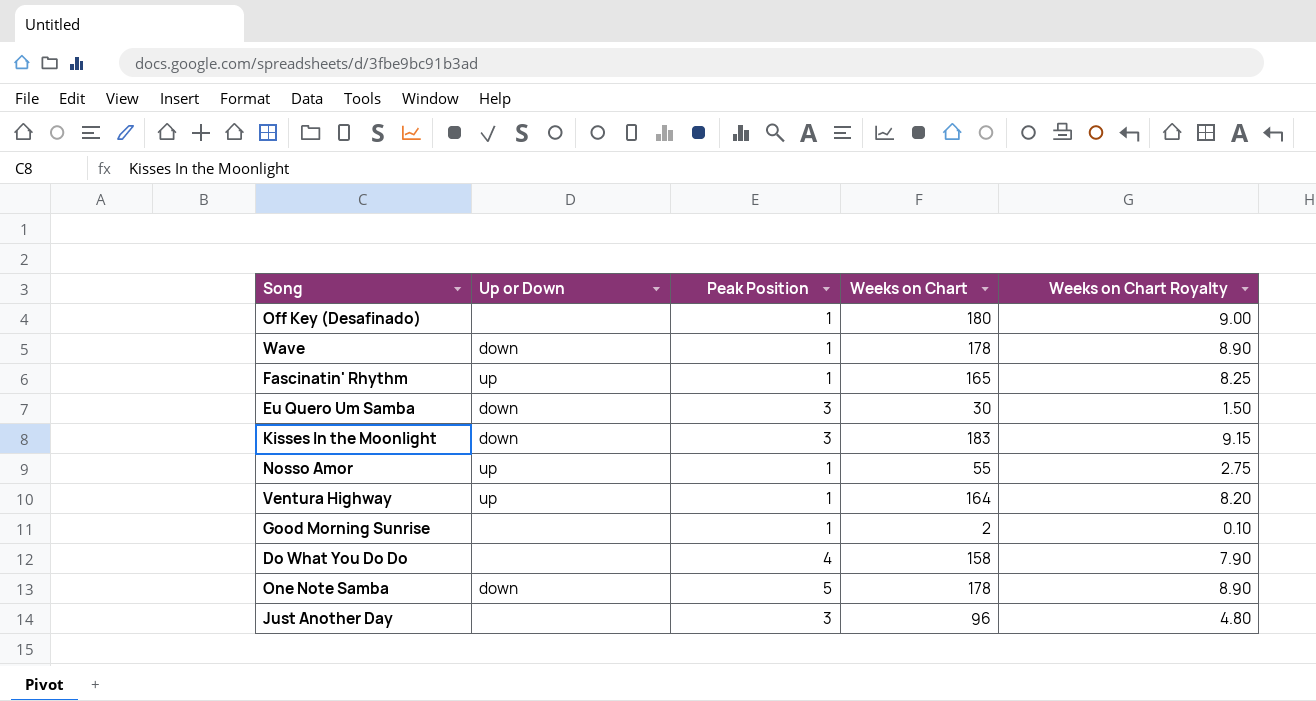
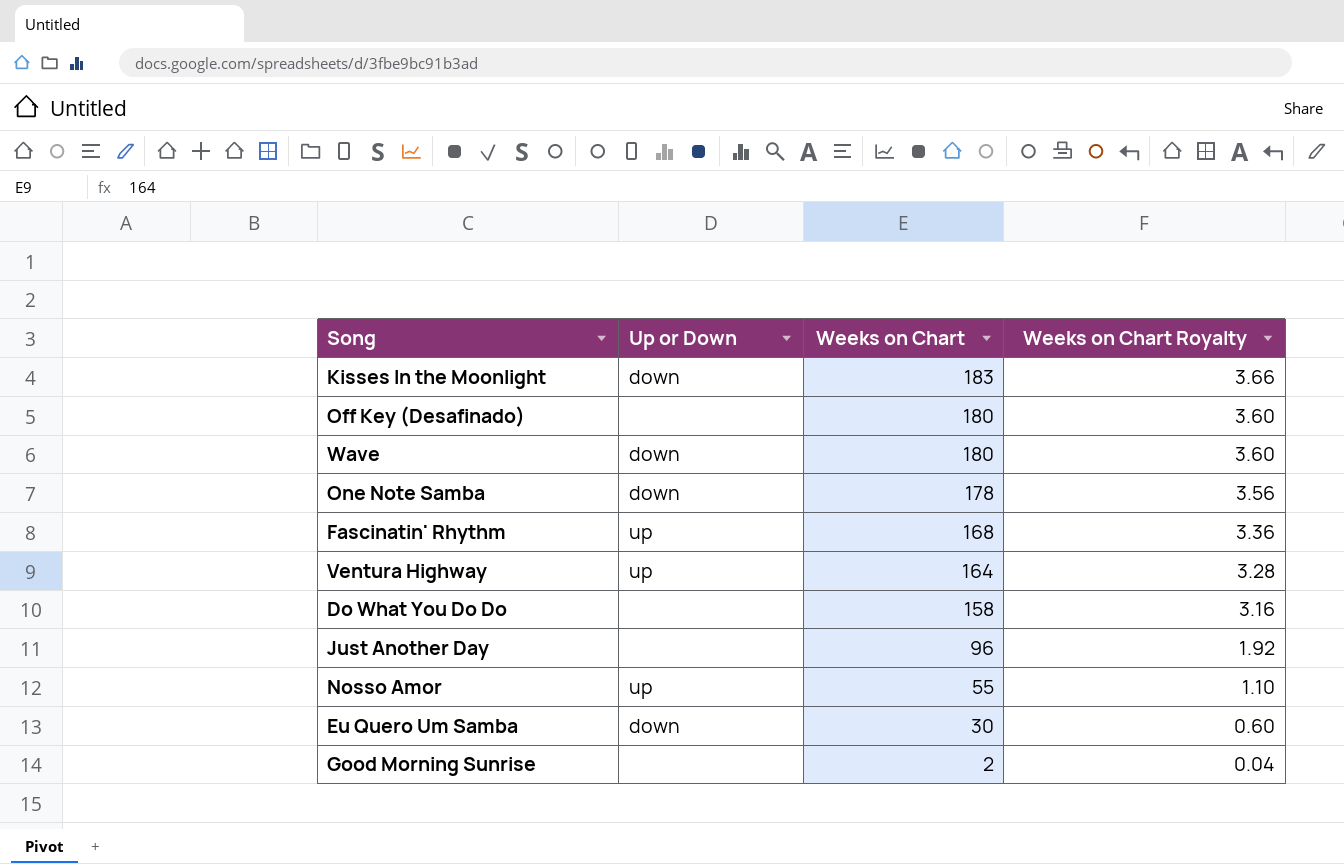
row order: none -> Weeks on Chart descending
column Peak Position | position: 3 -> none
column Weeks on Chart Royalty | formula: [Weeks on Chart] * 0.05 -> [Weeks on Chart] * 0.02
Wave | Weeks on Chart: 178 -> 180
Fascinatin' Rhythm | Weeks on Chart: 165 -> 168

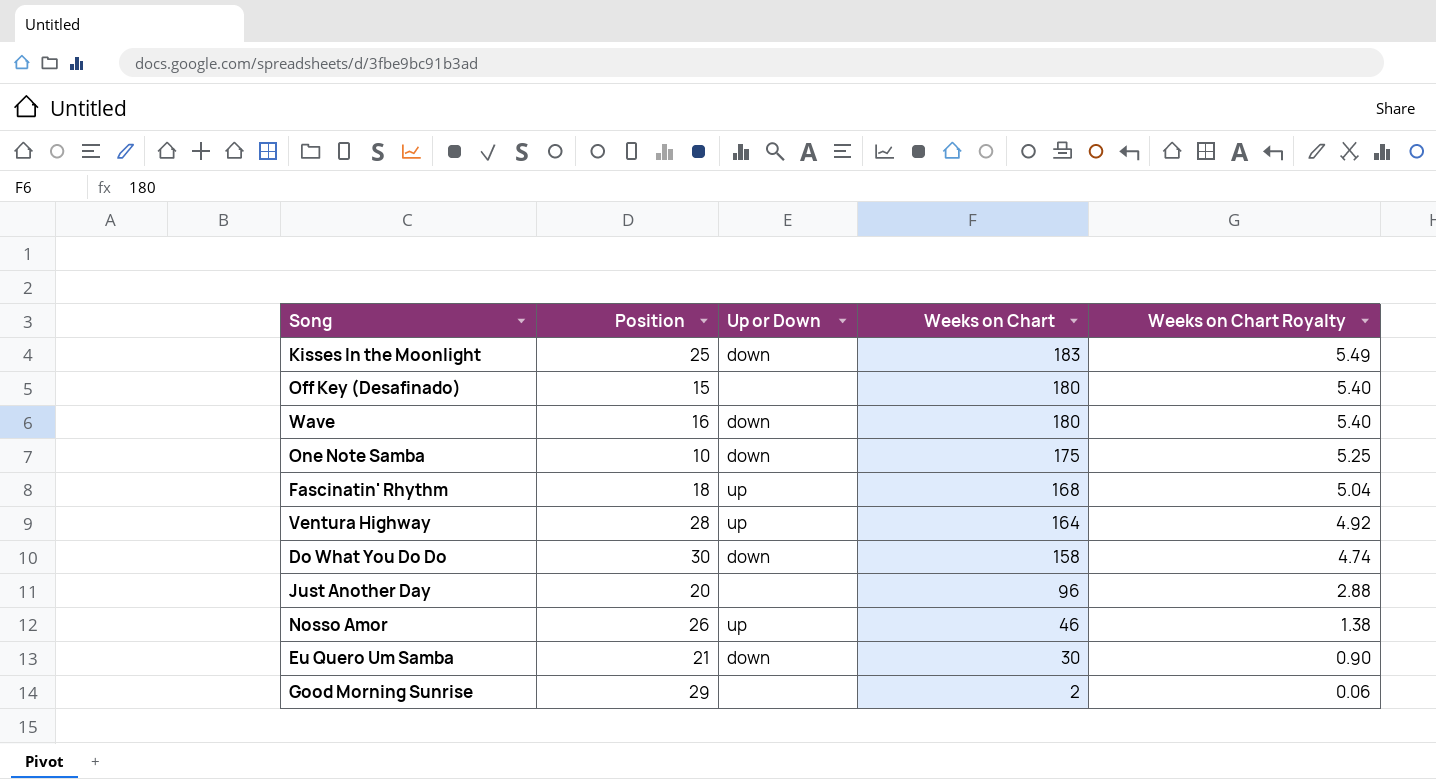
column Position | position: none -> 2
column Weeks on Chart Royalty | formula: [Weeks on Chart] * 0.02 -> [Weeks on Chart] * 0.03
One Note Samba | Weeks on Chart: 178 -> 175
Do What You Do Do | Up or Down: none -> down
Nosso Amor | Weeks on Chart: 55 -> 46

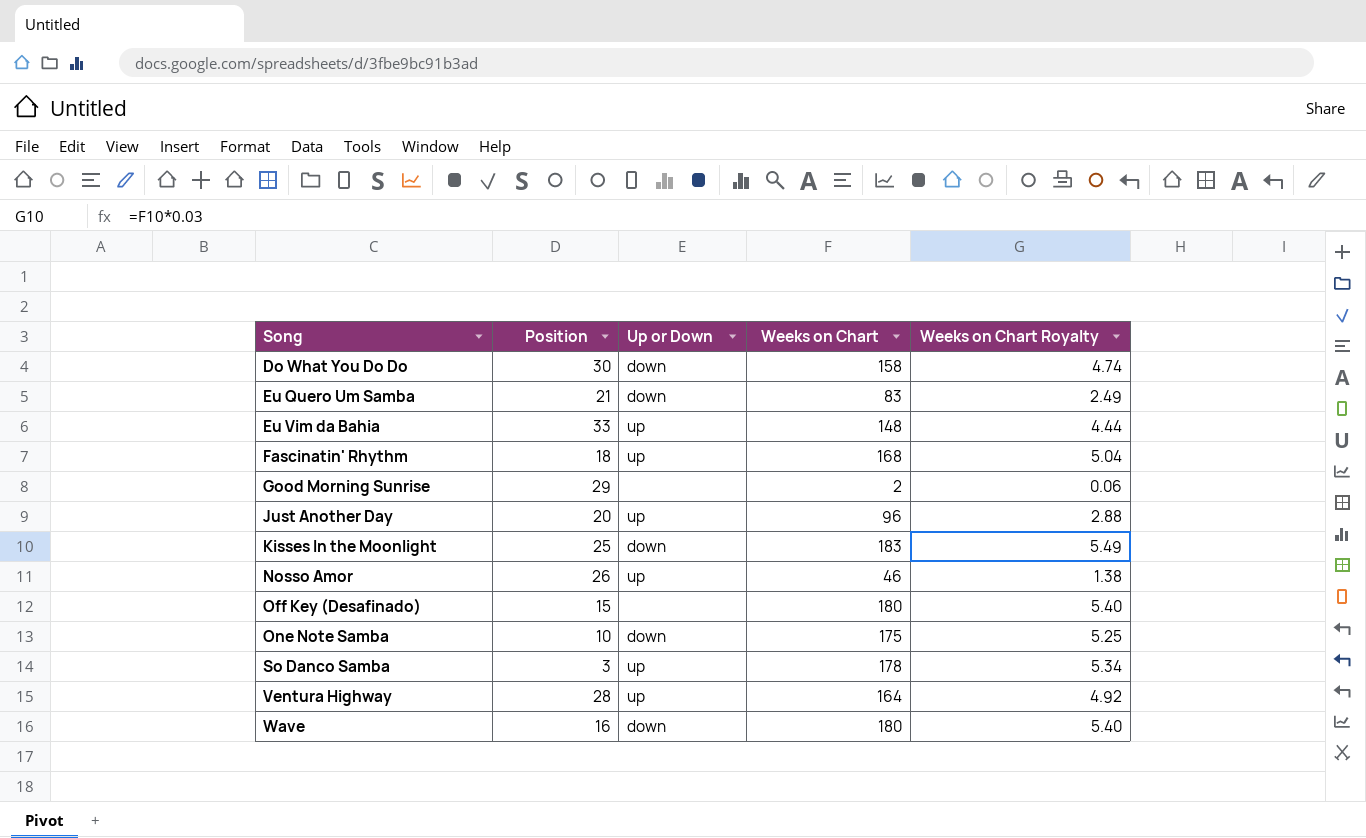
row order: Weeks on Chart descending -> Song ascending
Eu Quero Um Samba | Weeks on Chart: 30 -> 83
Eu Quero Um Samba | Weeks on Chart Royalty: 0.90 -> 2.49
row Eu Vim da Bahia: none -> 33 | up | 148 | 4.44
Just Another Day | Up or Down: none -> up
row So Danco Samba: none -> 3 | up | 178 | 5.34

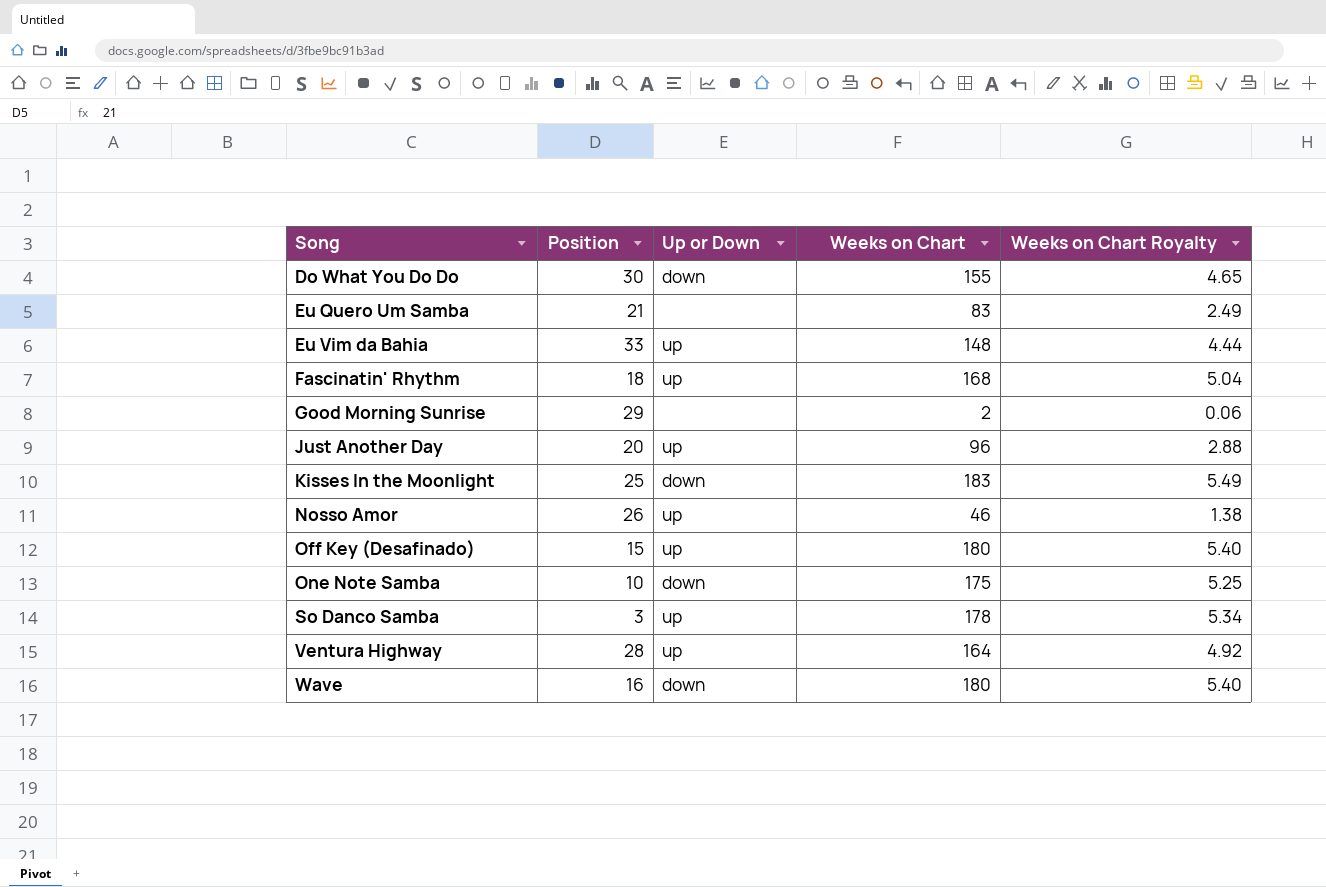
Do What You Do Do | Weeks on Chart: 158 -> 155
Do What You Do Do | Weeks on Chart Royalty: 4.74 -> 4.65
Eu Quero Um Samba | Up or Down: down -> none
Off Key (Desafinado) | Up or Down: none -> up

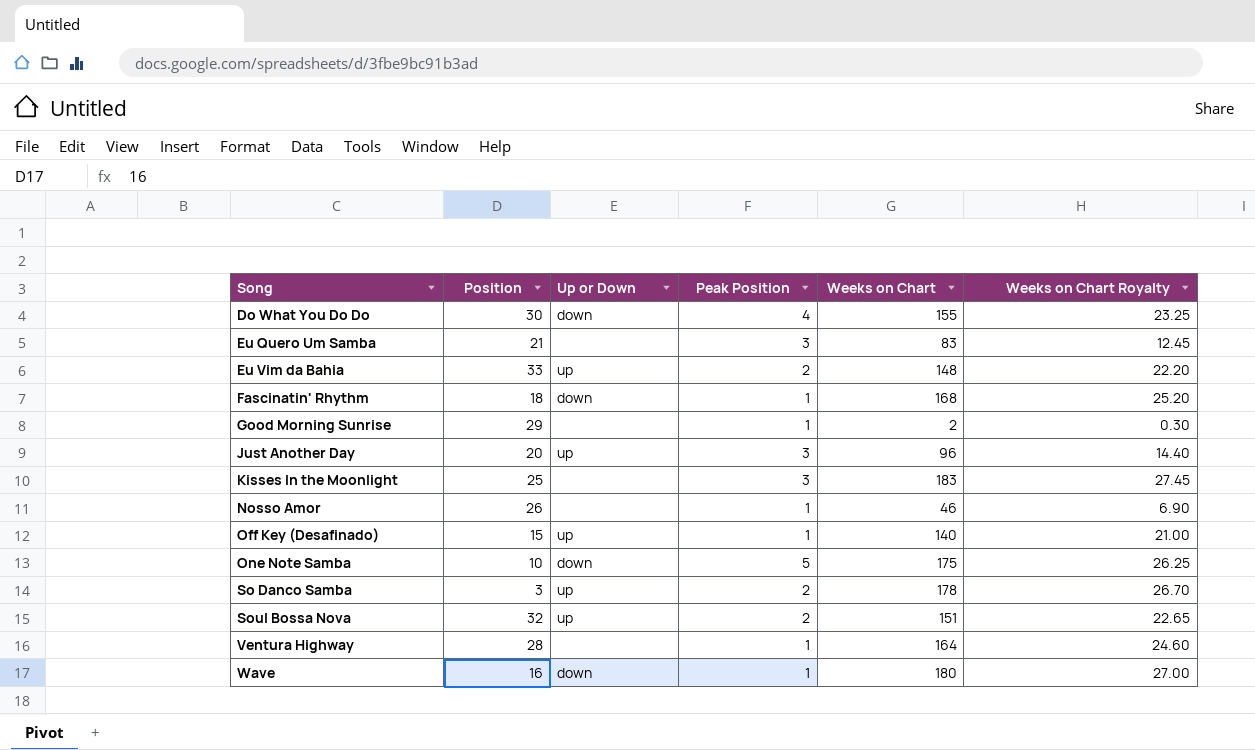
column Peak Position | position: none -> 4
column Weeks on Chart Royalty | formula: [Weeks on Chart] * 0.03 -> [Weeks on Chart] * 0.15
Fascinatin' Rhythm | Up or Down: up -> down
Kisses In the Moonlight | Up or Down: down -> none
Nosso Amor | Up or Down: up -> none
Off Key (Desafinado) | Weeks on Chart: 180 -> 140
row Soul Bossa Nova: none -> 32 | up | 2 | 151 | 22.65
Ventura Highway | Up or Down: up -> none

